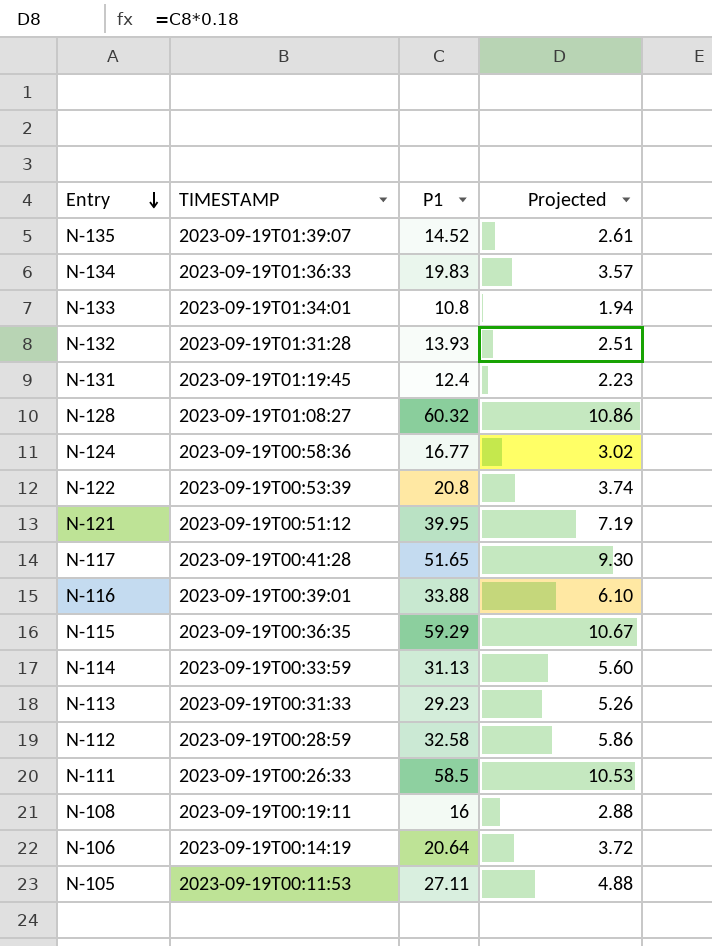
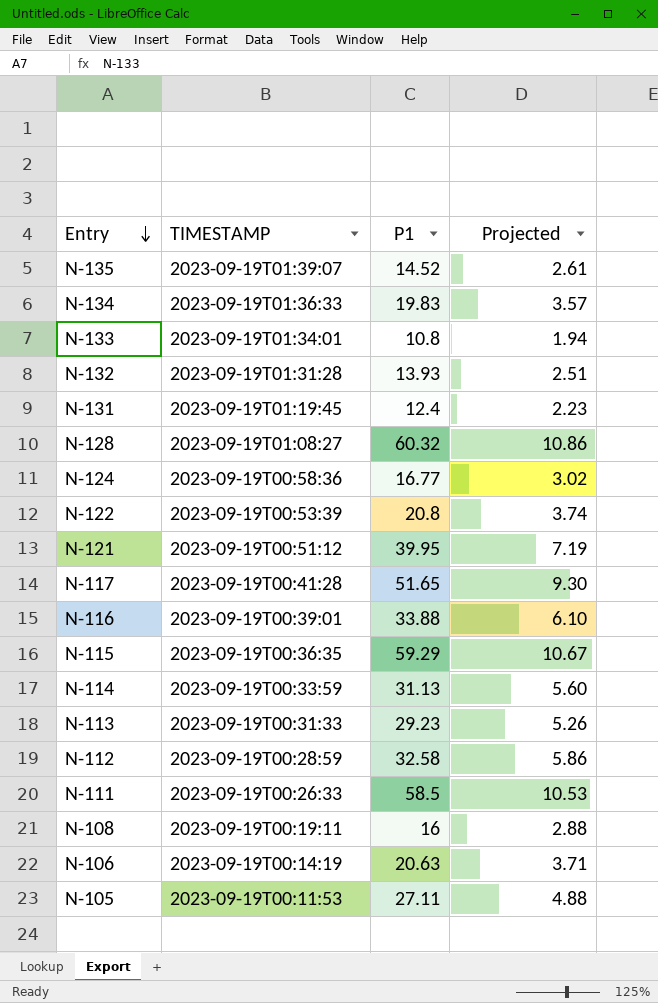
N-106 | P1: 20.64 -> 20.63
N-106 | Projected: 3.72 -> 3.71

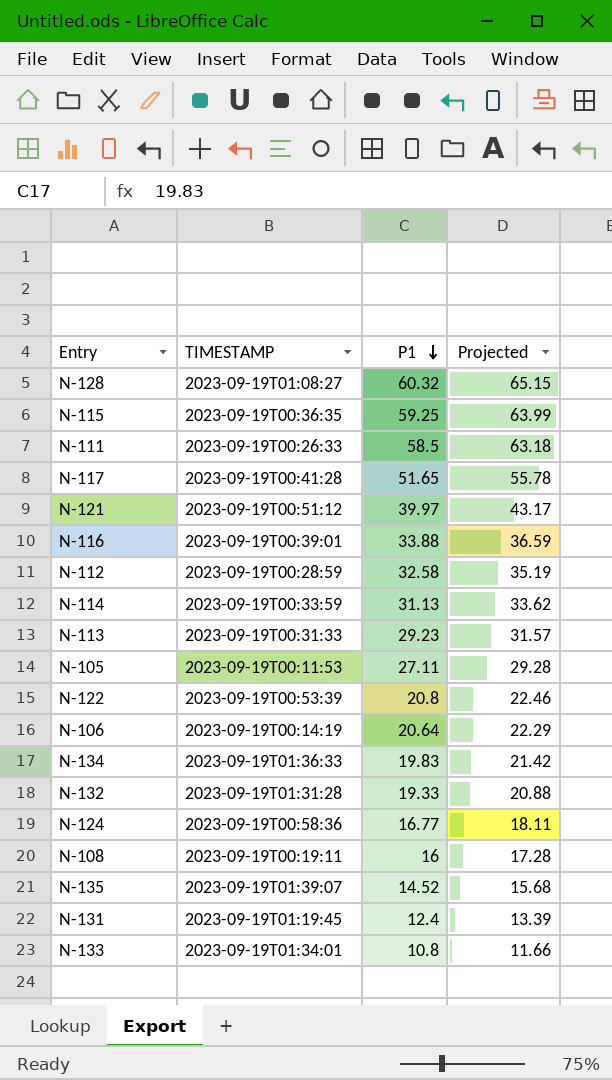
row order: Entry descending -> P1 descending
column Projected | formula: [P1] * 0.18 -> [P1] * 1.08
N-115 | P1: 59.29 -> 59.25
N-121 | P1: 39.95 -> 39.97
N-106 | P1: 20.63 -> 20.64
N-132 | P1: 13.93 -> 19.33

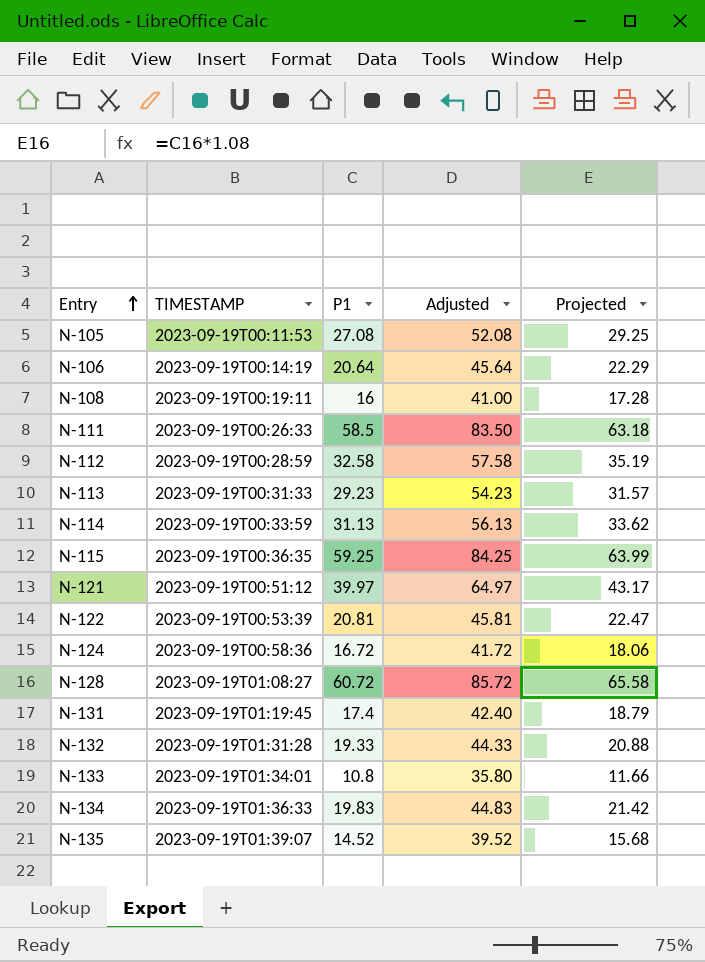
row order: P1 descending -> Entry ascending
column Adjusted | formula: none -> [P1] + 25
row N-117: 2023-09-19T00:41:28 | 51.65 | 55.78 -> none
row N-116: 2023-09-19T00:39:01 | 33.88 | 36.59 -> none
N-105 | P1: 27.11 -> 27.08
N-105 | Projected: 29.28 -> 29.25
N-122 | P1: 20.8 -> 20.81
N-122 | Projected: 22.46 -> 22.47
N-124 | P1: 16.77 -> 16.72
N-124 | Projected: 18.11 -> 18.06
N-128 | P1: 60.32 -> 60.72
N-128 | Projected: 65.15 -> 65.58
N-131 | P1: 12.4 -> 17.4
N-131 | Projected: 13.39 -> 18.79

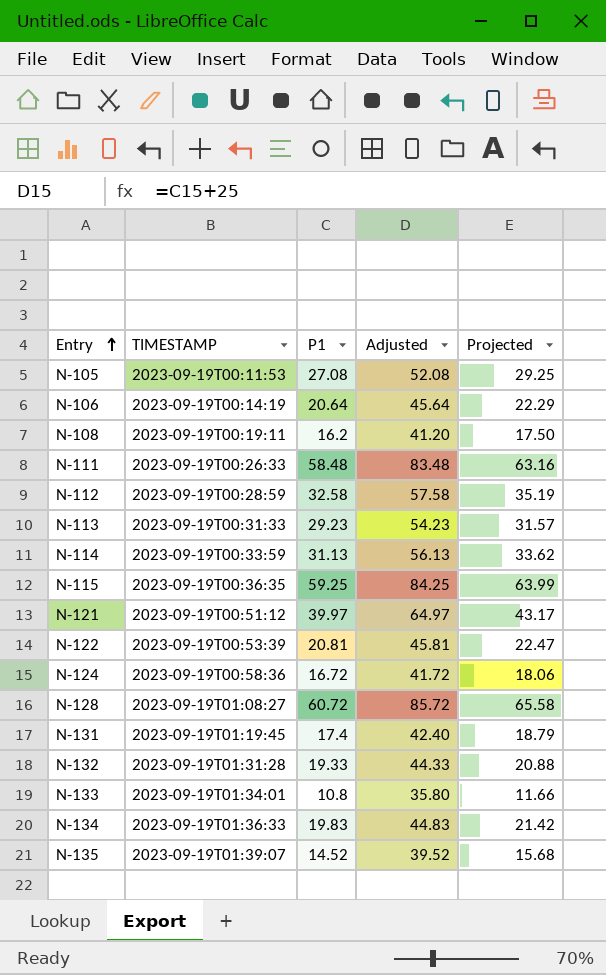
N-108 | P1: 16 -> 16.2
N-108 | Adjusted: 41.00 -> 41.20
N-108 | Projected: 17.28 -> 17.50
N-111 | P1: 58.5 -> 58.48
N-111 | Adjusted: 83.50 -> 83.48
N-111 | Projected: 63.18 -> 63.16

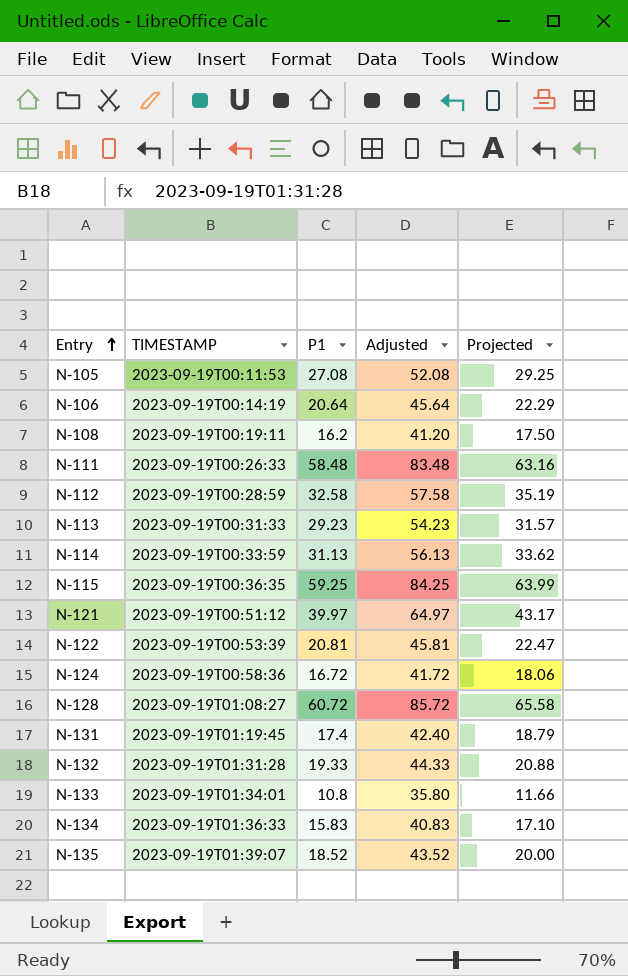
N-134 | P1: 19.83 -> 15.83
N-134 | Adjusted: 44.83 -> 40.83
N-134 | Projected: 21.42 -> 17.10
N-135 | P1: 14.52 -> 18.52
N-135 | Adjusted: 39.52 -> 43.52
N-135 | Projected: 15.68 -> 20.00

